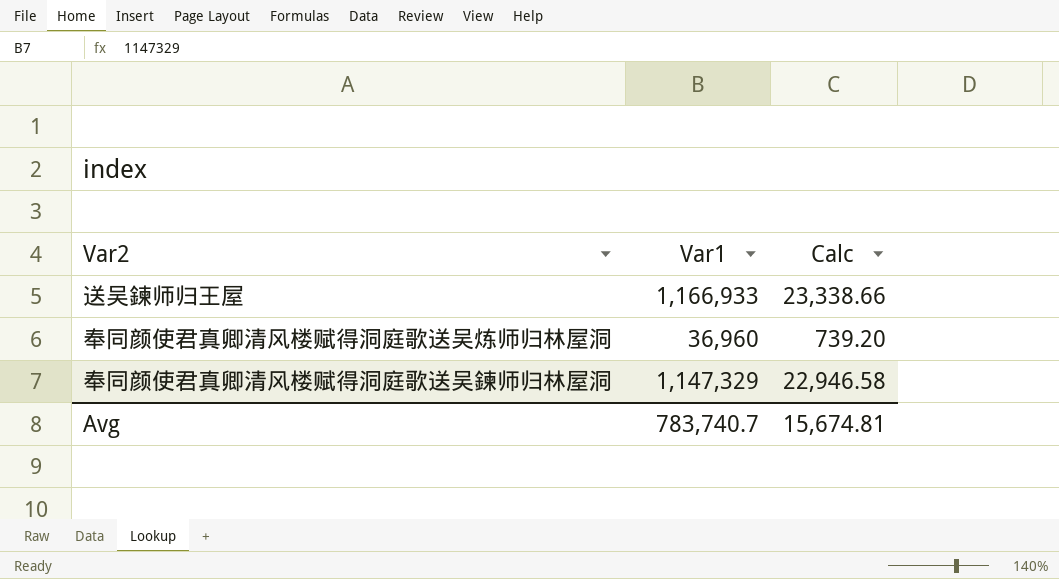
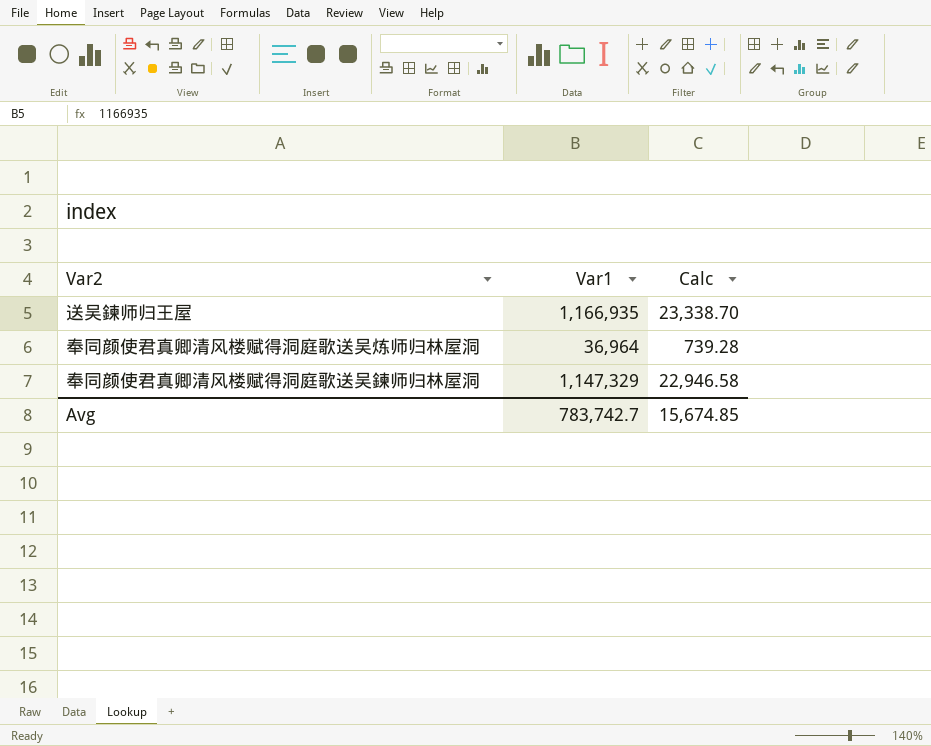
送吴鍊师归王屋 | Var1: 1,166,933 -> 1,166,935
送吴鍊师归王屋 | Calc: 23,338.66 -> 23,338.70
奉同颜使君真卿清风楼赋得洞庭歌送吴炼师归林屋洞 | Var1: 36,960 -> 36,964
奉同颜使君真卿清风楼赋得洞庭歌送吴炼师归林屋洞 | Calc: 739.20 -> 739.28
Avg | Var1: 783,740.7 -> 783,742.7
Avg | Calc: 15,674.81 -> 15,674.85

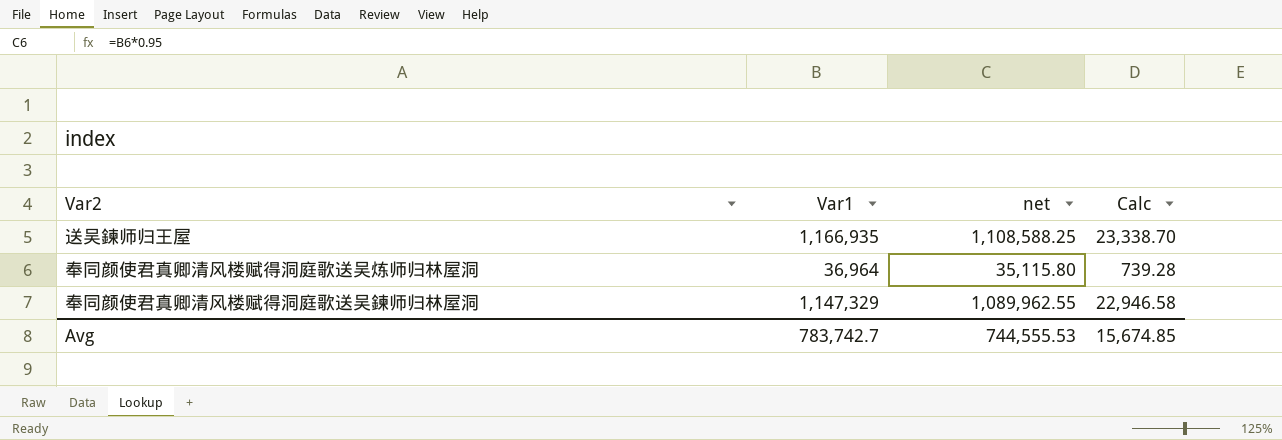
column net | formula: none -> [Var1] * 0.95

